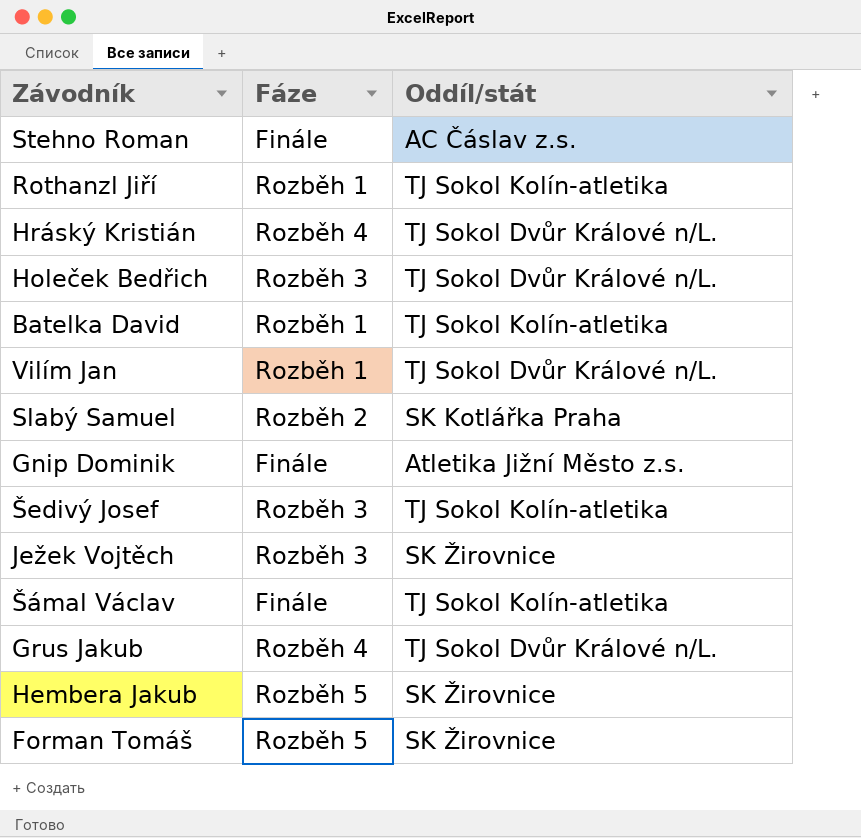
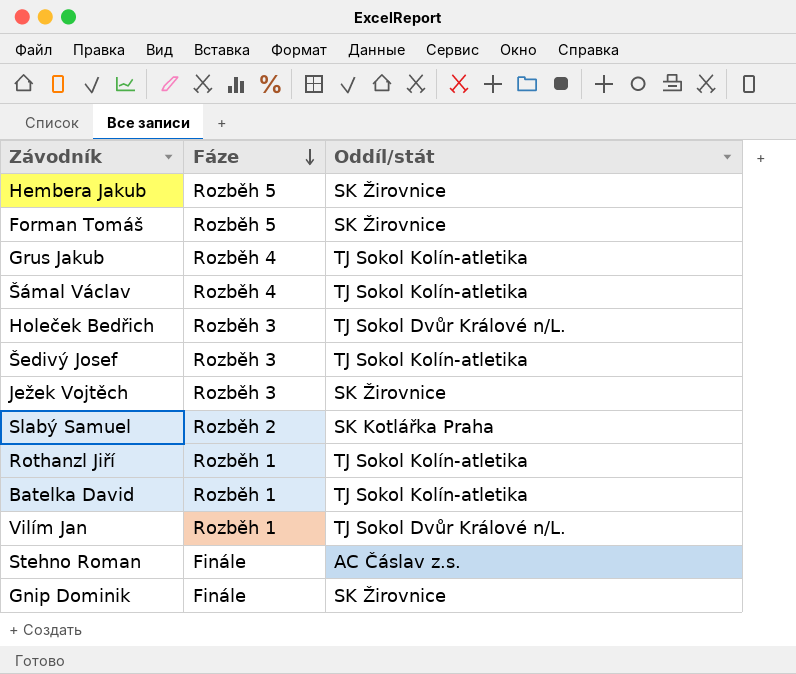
row order: none -> Fáze descending
row Hráský Kristián: Rozběh 4 | TJ Sokol Dvůr Králové n/L. -> none
Grus Jakub | Oddíl/stát: TJ Sokol Dvůr Králové n/L. -> TJ Sokol Kolín-atletika
Šámal Václav | Fáze: Finále -> Rozběh 4
Gnip Dominik | Oddíl/stát: Atletika Jižní Město z.s. -> SK Žirovnice

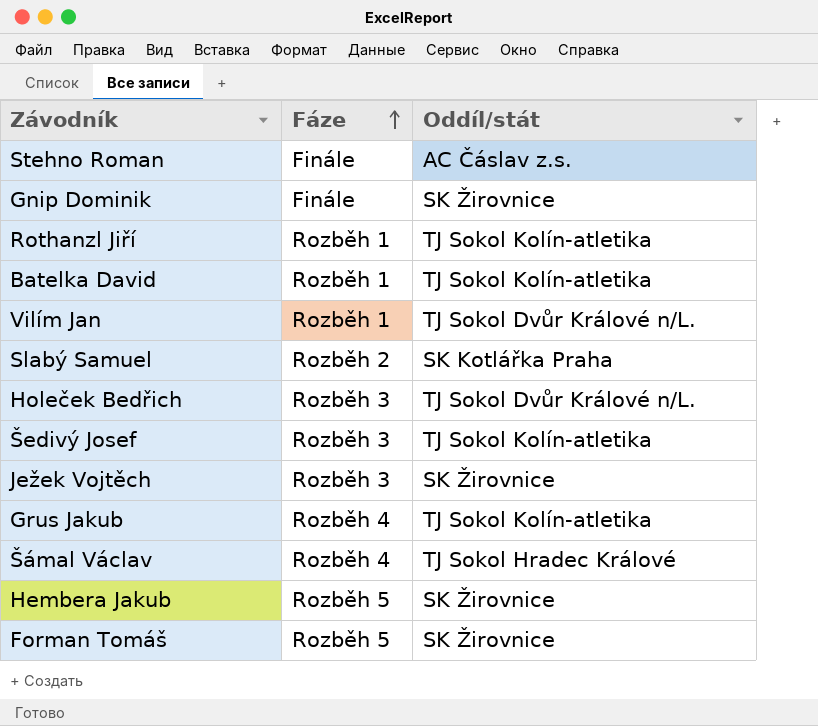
row order: Fáze descending -> Fáze ascending
Šámal Václav | Oddíl/stát: TJ Sokol Kolín-atletika -> TJ Sokol Hradec Králové

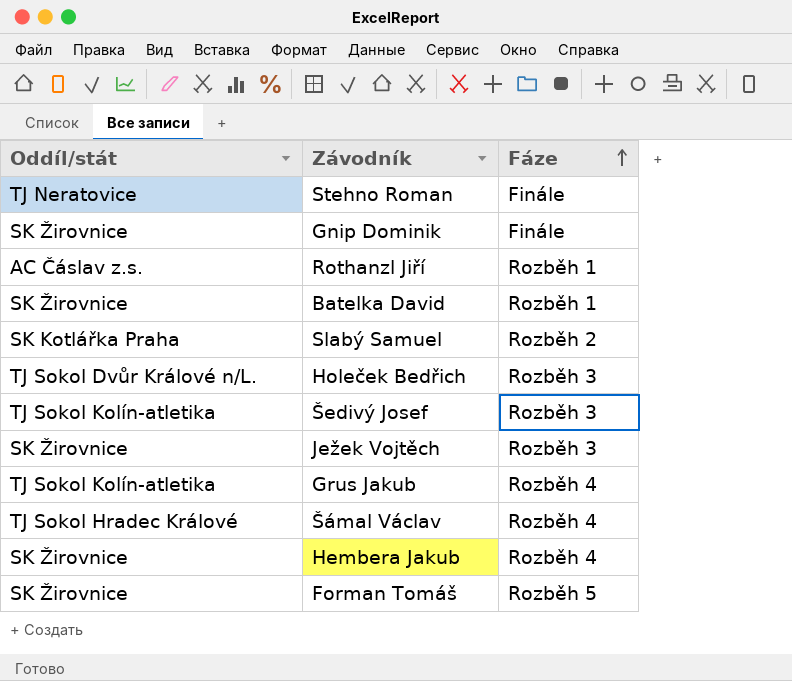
column Oddíl/stát | position: 3 -> 1
row Vilím Jan: Rozběh 1 | TJ Sokol Dvůr Králové n/L. -> none
Stehno Roman | Oddíl/stát: AC Čáslav z.s. -> TJ Neratovice
Rothanzl Jiří | Oddíl/stát: TJ Sokol Kolín-atletika -> AC Čáslav z.s.
Batelka David | Oddíl/stát: TJ Sokol Kolín-atletika -> SK Žirovnice
Hembera Jakub | Fáze: Rozběh 5 -> Rozběh 4

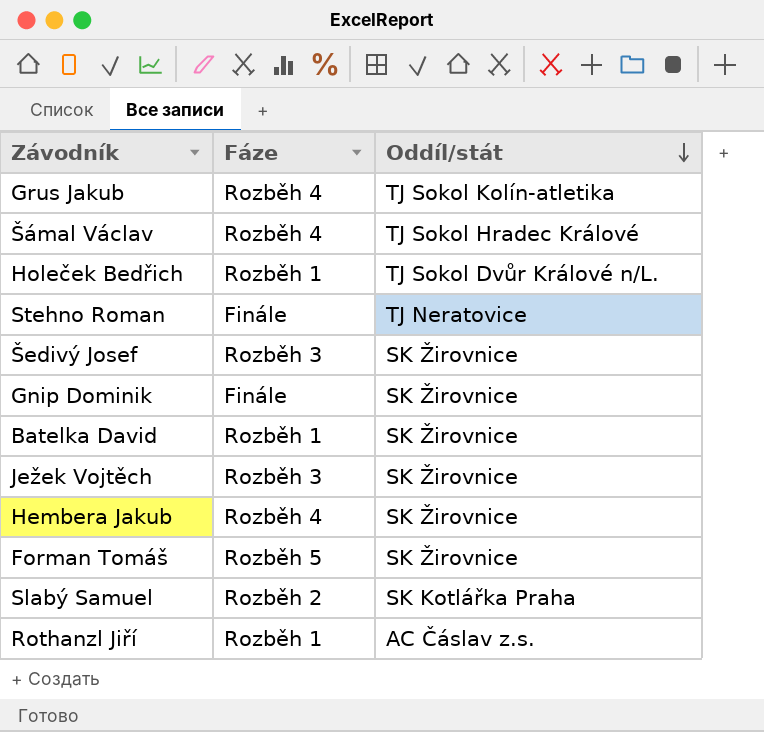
row order: Fáze ascending -> Oddíl/stát descending
column Oddíl/stát | position: 1 -> 3
Holeček Bedřich | Fáze: Rozběh 3 -> Rozběh 1
Šedivý Josef | Oddíl/stát: TJ Sokol Kolín-atletika -> SK Žirovnice

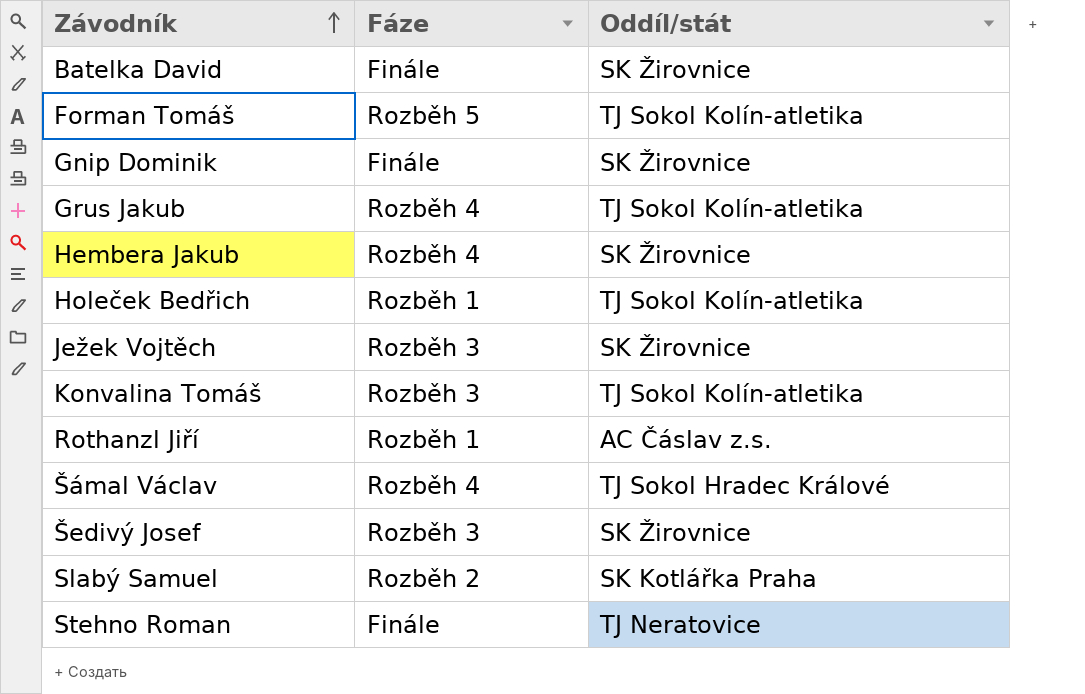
row order: Oddíl/stát descending -> Závodník ascending
Batelka David | Fáze: Rozběh 1 -> Finále
Forman Tomáš | Oddíl/stát: SK Žirovnice -> TJ Sokol Kolín-atletika
Holeček Bedřich | Oddíl/stát: TJ Sokol Dvůr Králové n/L. -> TJ Sokol Kolín-atletika
row Konvalina Tomáš: none -> Rozběh 3 | TJ Sokol Kolín-atletika

